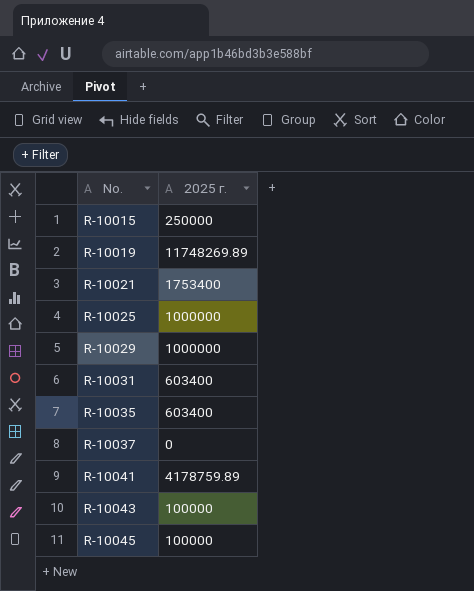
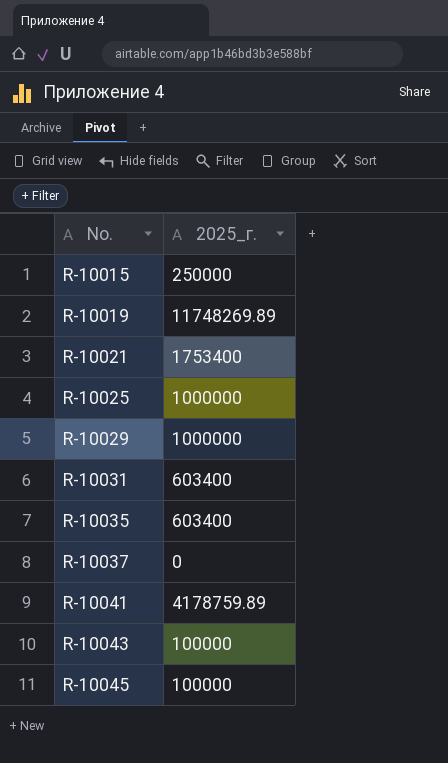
column name: 2025 г. -> 2025_г.

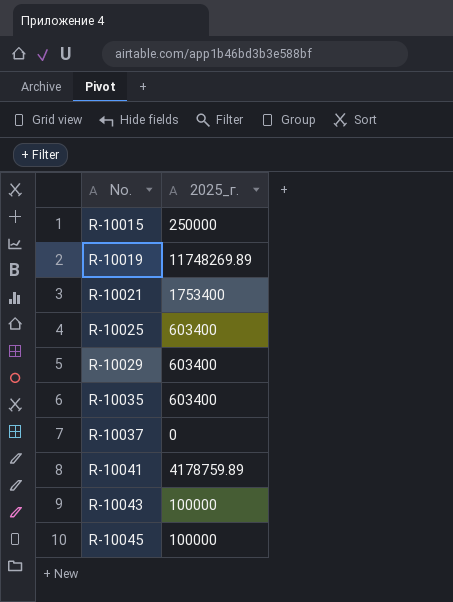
row R-10031: 603400 -> none
R-10025 | 2025_г.: 1000000 -> 603400
R-10029 | 2025_г.: 1000000 -> 603400

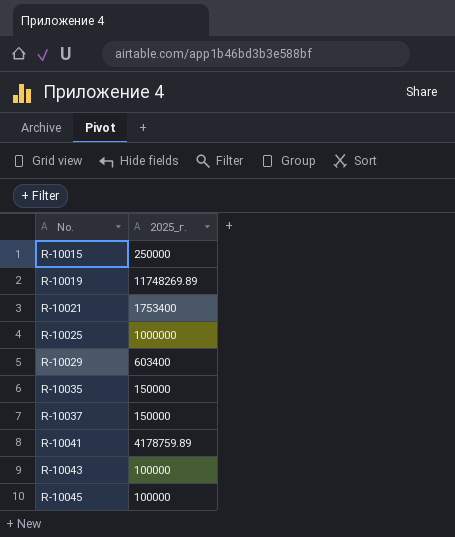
R-10025 | 2025_г.: 603400 -> 1000000
R-10035 | 2025_г.: 603400 -> 150000
R-10037 | 2025_г.: 0 -> 150000

